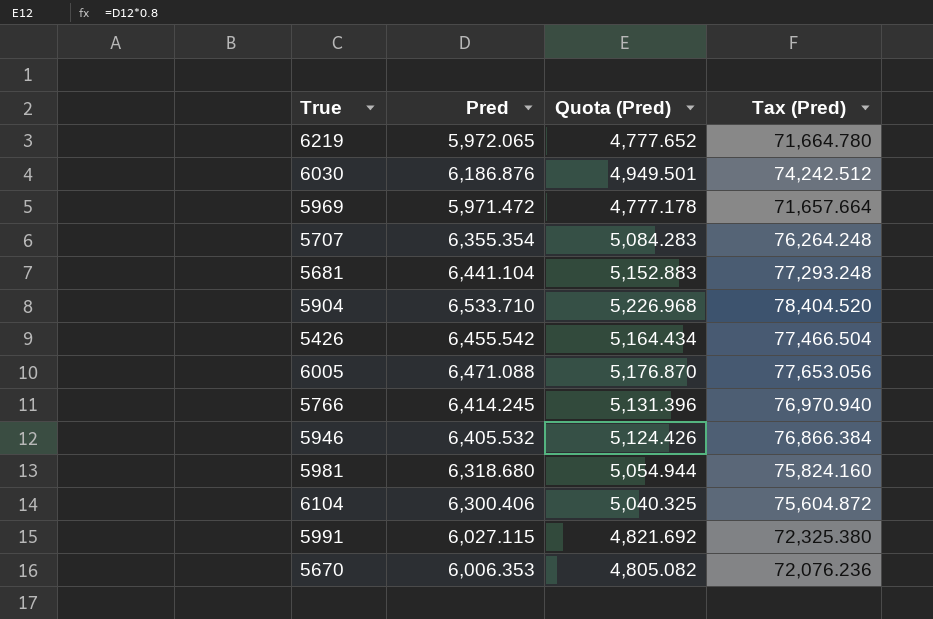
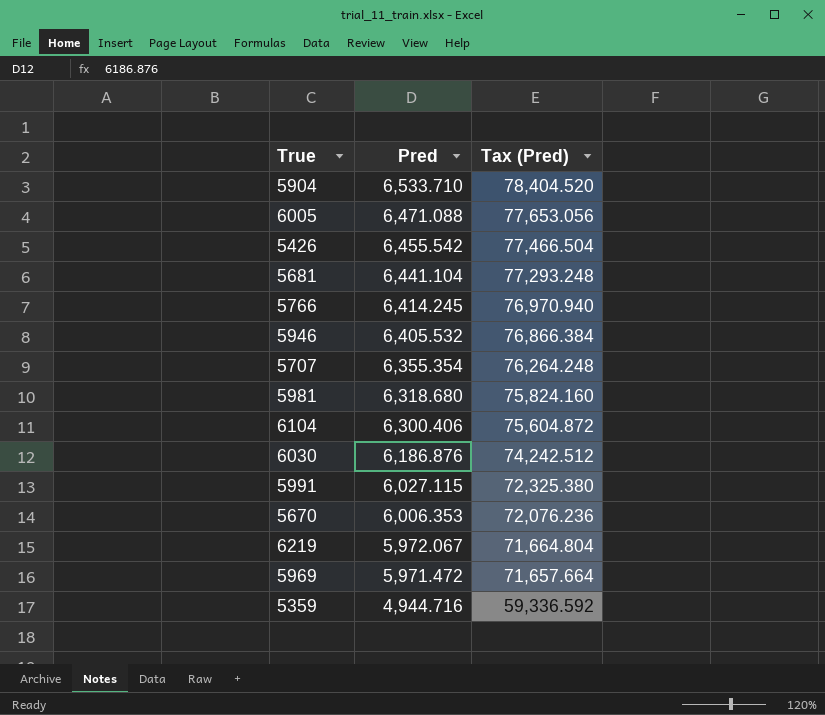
row order: none -> Pred descending
column Quota (Pred) | formula: [Pred] * 0.8 -> none
6219 | Pred: 5,972.065 -> 5,972.067
6219 | Tax (Pred): 71,664.780 -> 71,664.804
row 5359: none -> 4,944.716 | 59,336.592

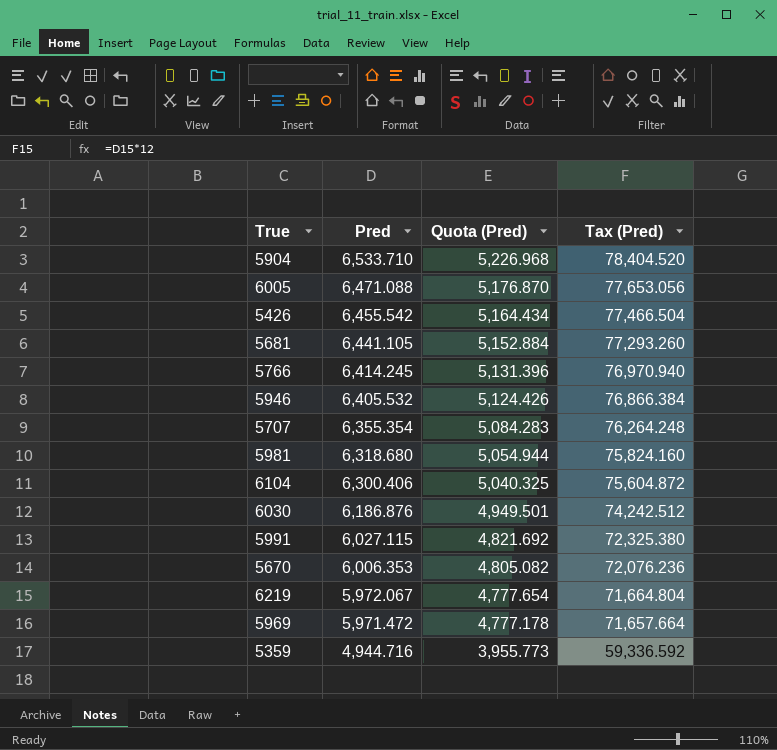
column Quota (Pred) | formula: none -> [Pred] * 0.8
5681 | Pred: 6,441.104 -> 6,441.105
5681 | Tax (Pred): 77,293.248 -> 77,293.260

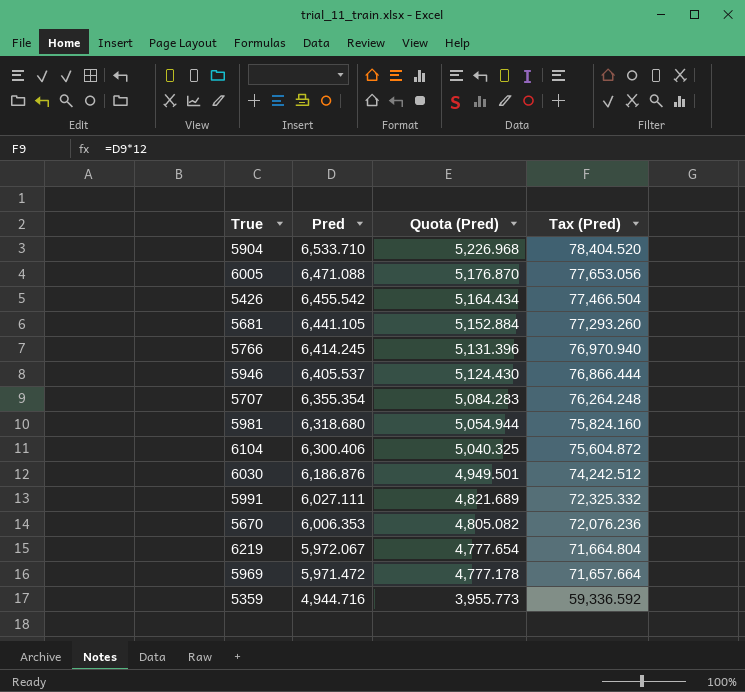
5946 | Pred: 6,405.532 -> 6,405.537
5946 | Quota (Pred): 5,124.426 -> 5,124.430
5946 | Tax (Pred): 76,866.384 -> 76,866.444
5991 | Pred: 6,027.115 -> 6,027.111
5991 | Quota (Pred): 4,821.692 -> 4,821.689
5991 | Tax (Pred): 72,325.380 -> 72,325.332

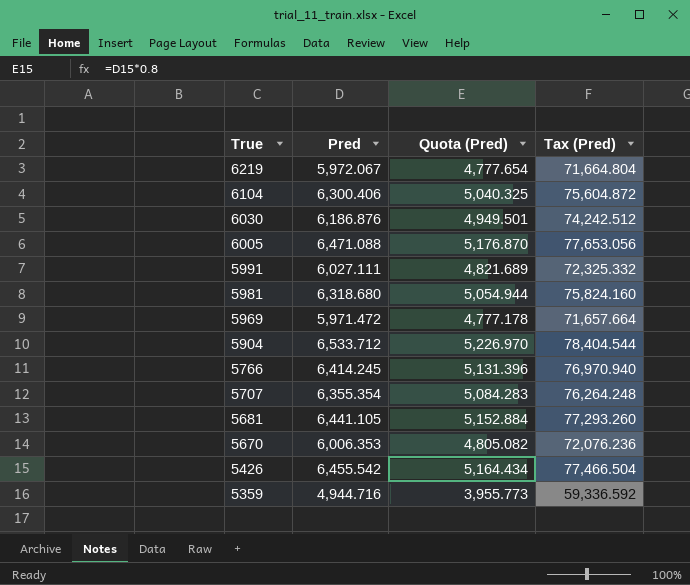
row order: Pred descending -> True descending
row 5946: 6,405.537 | 5,124.430 | 76,866.444 -> none
5904 | Pred: 6,533.710 -> 6,533.712
5904 | Quota (Pred): 5,226.968 -> 5,226.970
5904 | Tax (Pred): 78,404.520 -> 78,404.544

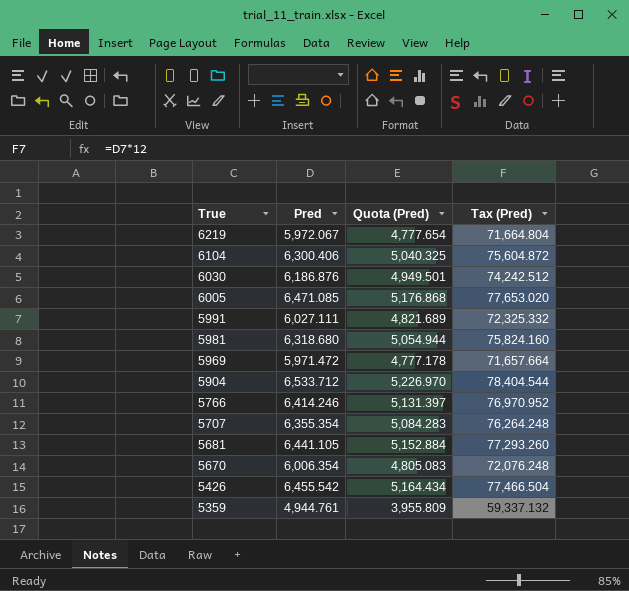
6005 | Pred: 6,471.088 -> 6,471.085
6005 | Quota (Pred): 5,176.870 -> 5,176.868
6005 | Tax (Pred): 77,653.056 -> 77,653.020
5766 | Pred: 6,414.245 -> 6,414.246
5766 | Quota (Pred): 5,131.396 -> 5,131.397
5766 | Tax (Pred): 76,970.940 -> 76,970.952
5670 | Pred: 6,006.353 -> 6,006.354
5670 | Quota (Pred): 4,805.082 -> 4,805.083
5670 | Tax (Pred): 72,076.236 -> 72,076.248
5359 | Pred: 4,944.716 -> 4,944.761
5359 | Quota (Pred): 3,955.773 -> 3,955.809
5359 | Tax (Pred): 59,336.592 -> 59,337.132

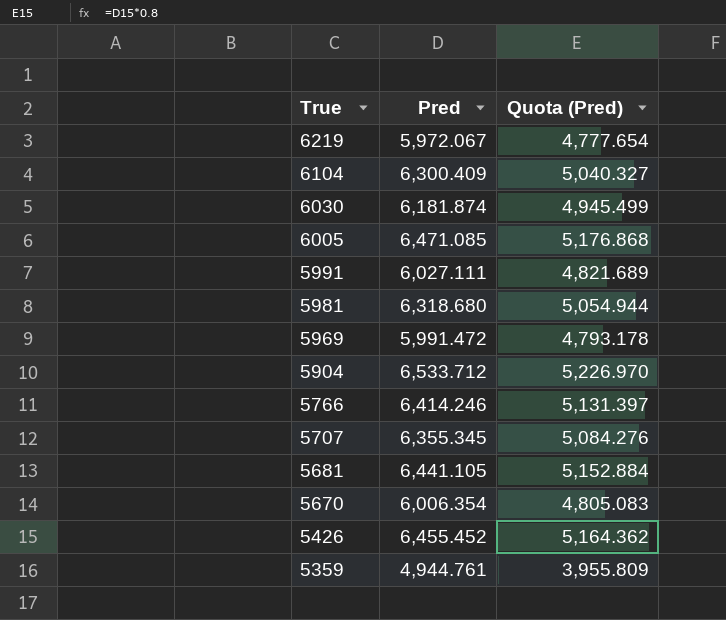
column Tax (Pred) | formula: [Pred] * 12 -> none
6104 | Pred: 6,300.406 -> 6,300.409
6104 | Quota (Pred): 5,040.325 -> 5,040.327
6030 | Pred: 6,186.876 -> 6,181.874
6030 | Quota (Pred): 4,949.501 -> 4,945.499
5969 | Pred: 5,971.472 -> 5,991.472
5969 | Quota (Pred): 4,777.178 -> 4,793.178
5707 | Pred: 6,355.354 -> 6,355.345
5707 | Quota (Pred): 5,084.283 -> 5,084.276
5426 | Pred: 6,455.542 -> 6,455.452
5426 | Quota (Pred): 5,164.434 -> 5,164.362

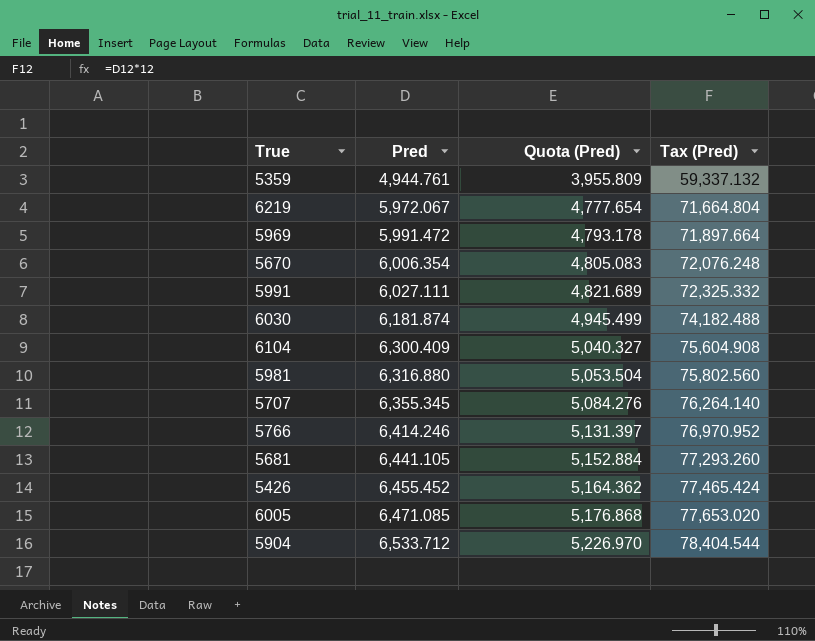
row order: True descending -> Pred ascending
column Tax (Pred) | formula: none -> [Pred] * 12
5981 | Pred: 6,318.680 -> 6,316.880
5981 | Quota (Pred): 5,054.944 -> 5,053.504

